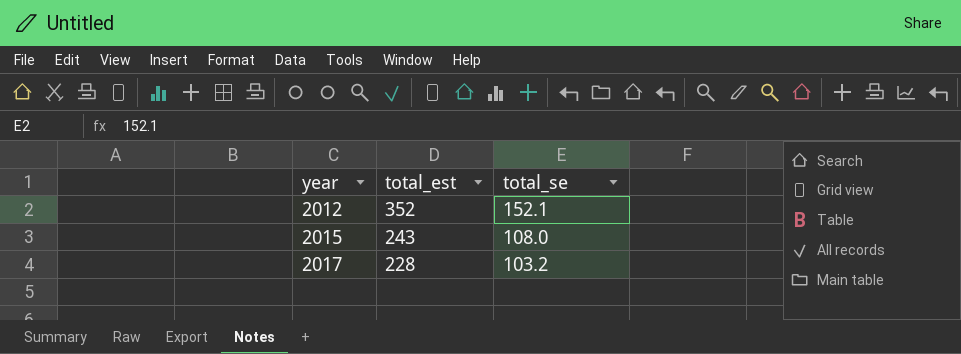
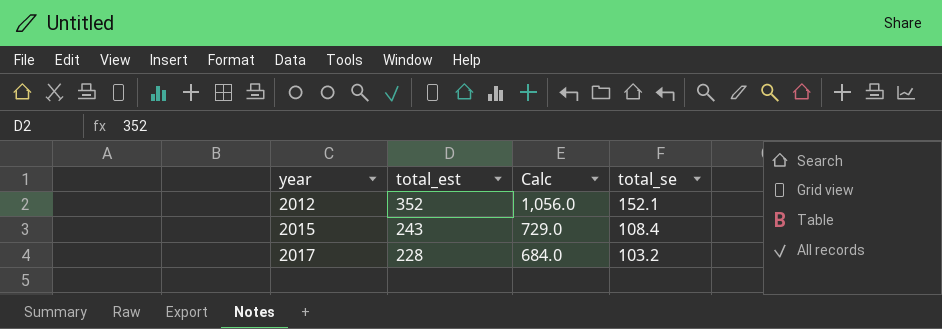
column Calc | formula: none -> [total_est] * 3
2015 | total_se: 108.0 -> 108.4

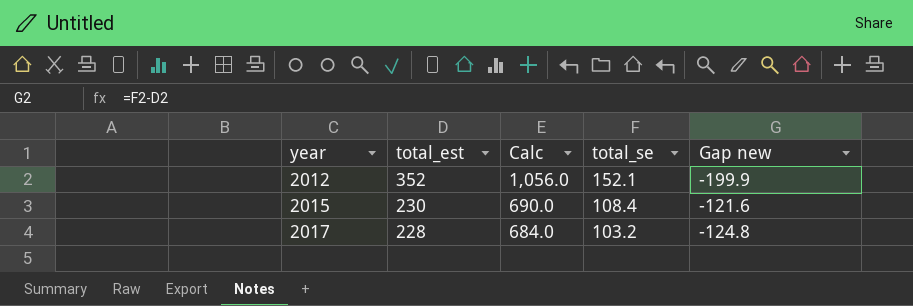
column Gap new | formula: none -> [total_se] - [total_est]
2015 | total_est: 243 -> 230
2015 | Calc: 729.0 -> 690.0

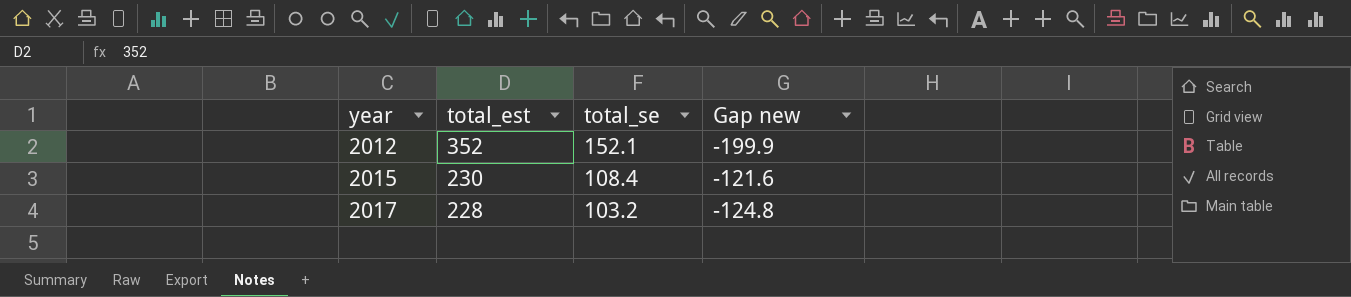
column Calc | formula: [total_est] * 3 -> none

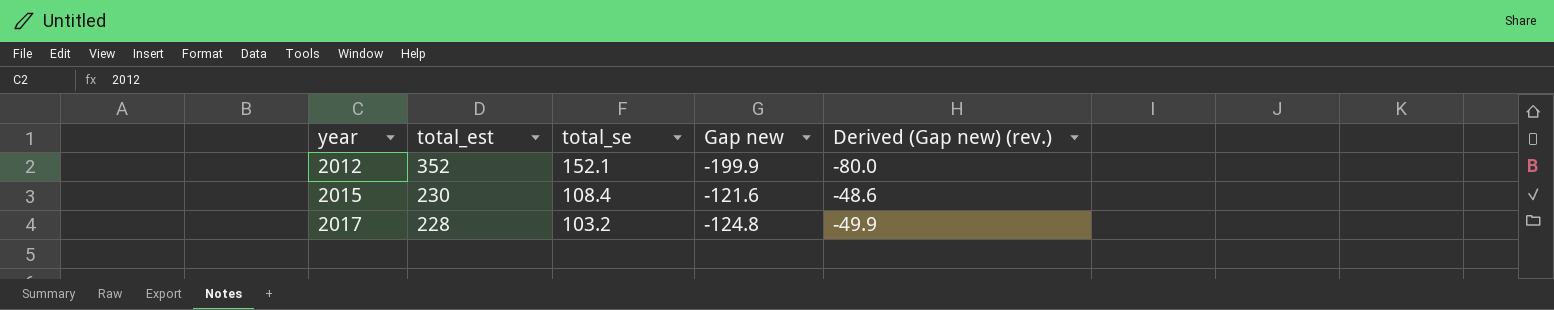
column Derived (Gap new) (rev.) | formula: none -> [Gap new] * 0.4

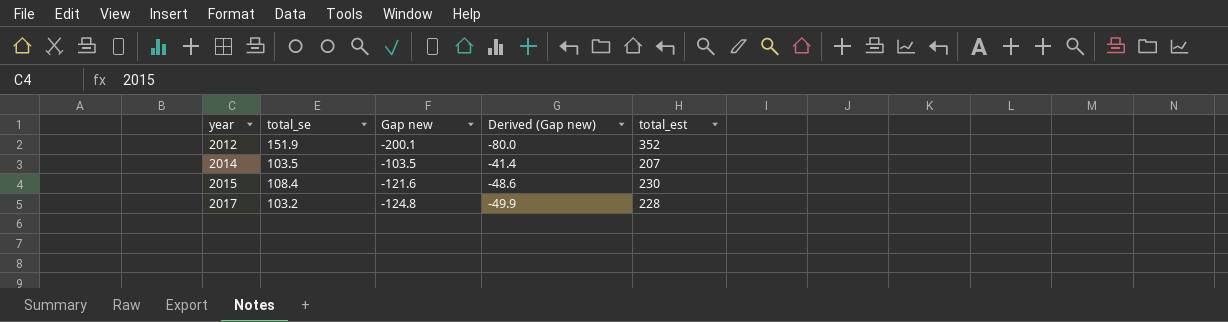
column name: Derived (Gap new) (rev.) -> Derived (Gap new)
column total_est | position: 2 -> 5
2012 | total_se: 152.1 -> 151.9
2012 | Gap new: -199.9 -> -200.1
row 2014: none -> 103.5 | -103.5 | -41.4 | 207

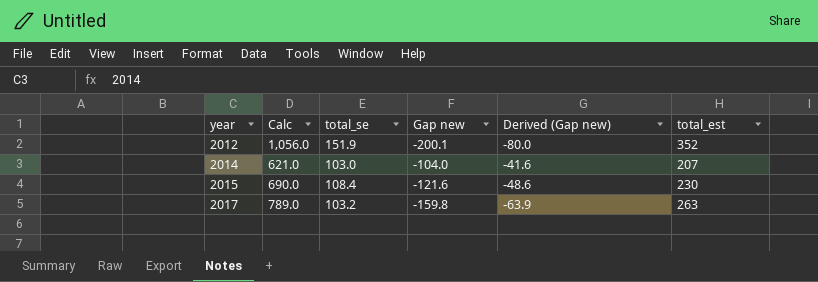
column Calc | formula: none -> [total_est] * 3
2014 | total_se: 103.5 -> 103.0
2014 | Gap new: -103.5 -> -104.0
2014 | Derived (Gap new): -41.4 -> -41.6
2017 | Gap new: -124.8 -> -159.8
2017 | Derived (Gap new): -49.9 -> -63.9
2017 | total_est: 228 -> 263

